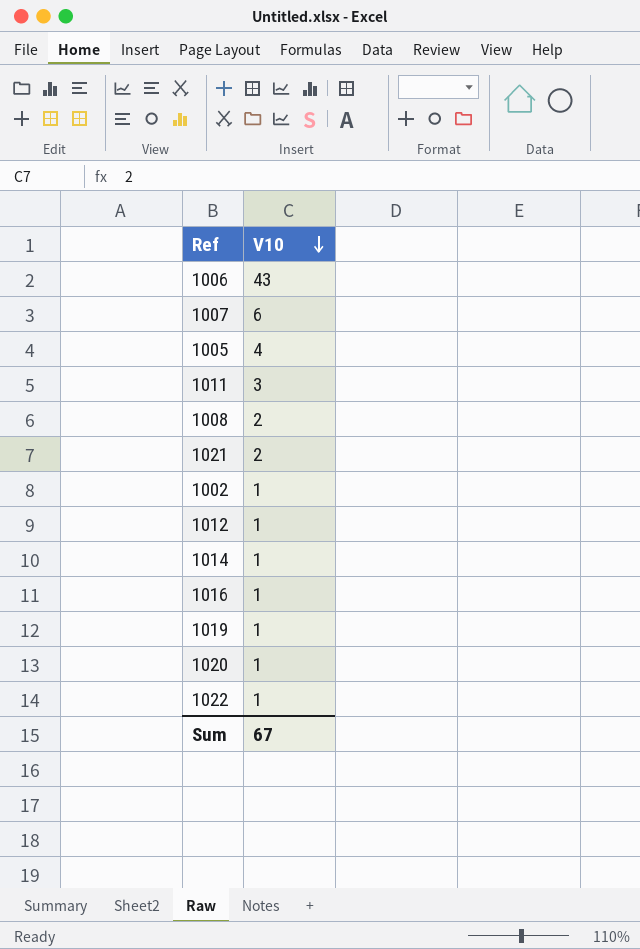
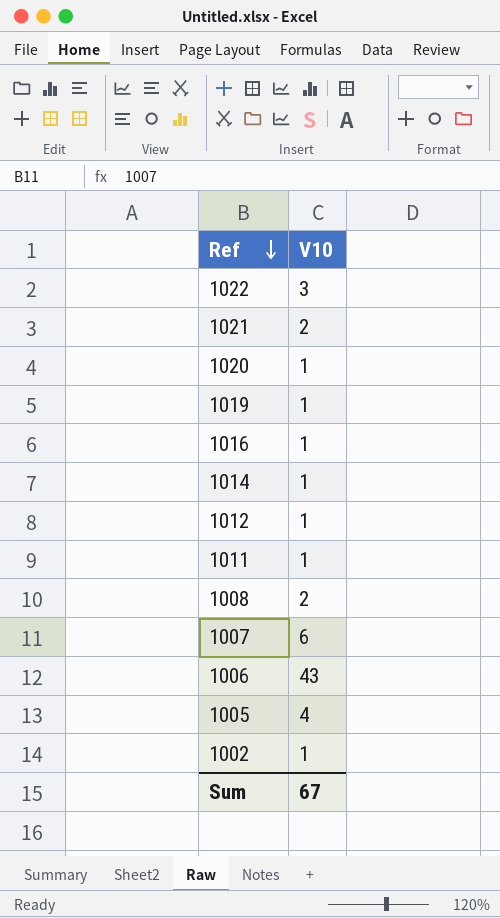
row order: V10 descending -> Ref descending
1022 | V10: 1 -> 3
1011 | V10: 3 -> 1

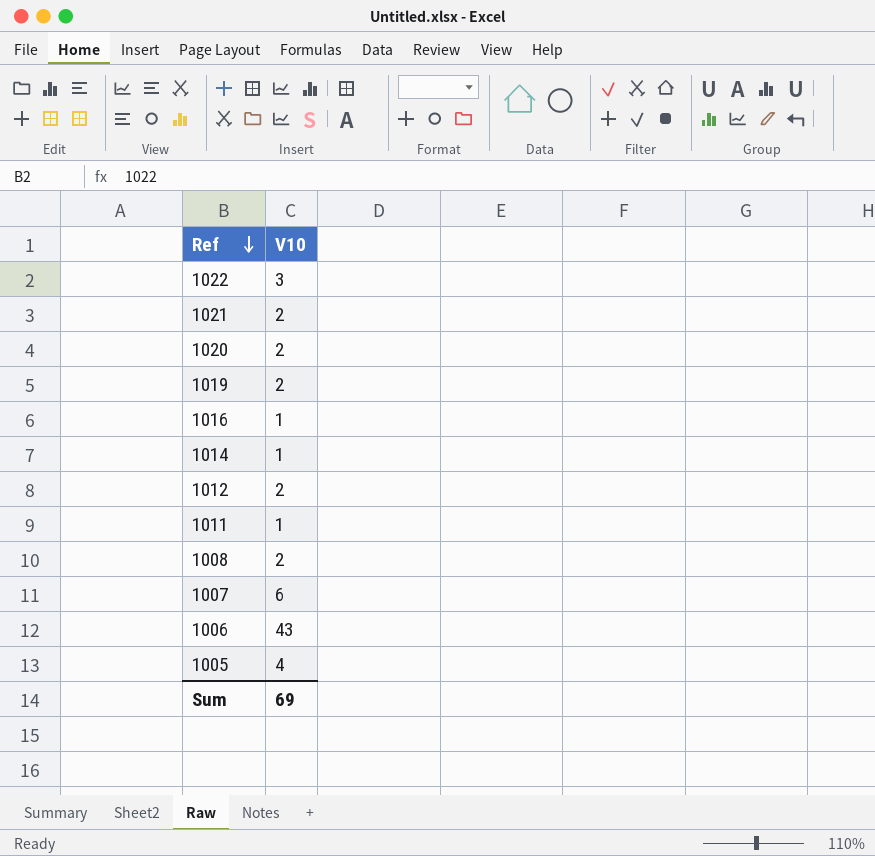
row 1002: 1 -> none
1020 | V10: 1 -> 2
1019 | V10: 1 -> 2
1012 | V10: 1 -> 2
Sum | V10: 67 -> 69

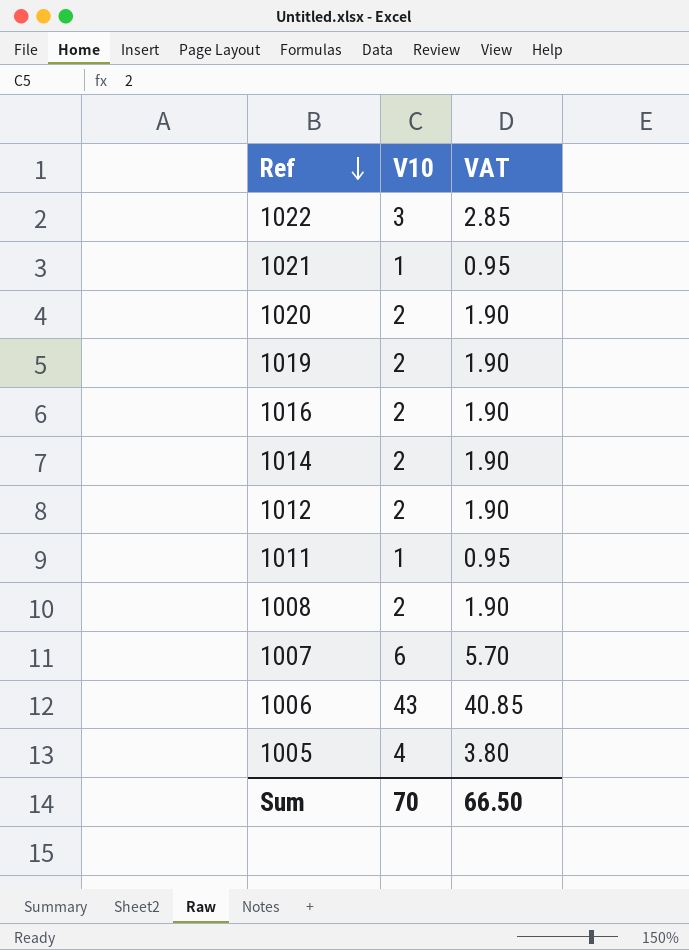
column VAT | formula: none -> [V10] * 0.95
1021 | V10: 2 -> 1
1016 | V10: 1 -> 2
1014 | V10: 1 -> 2
Sum | V10: 69 -> 70

